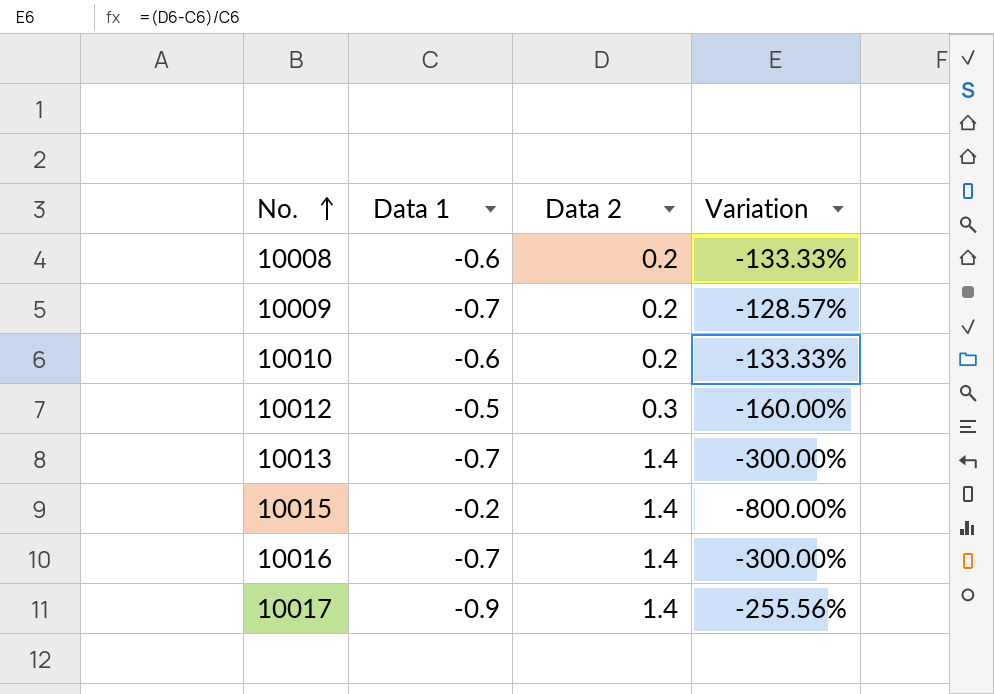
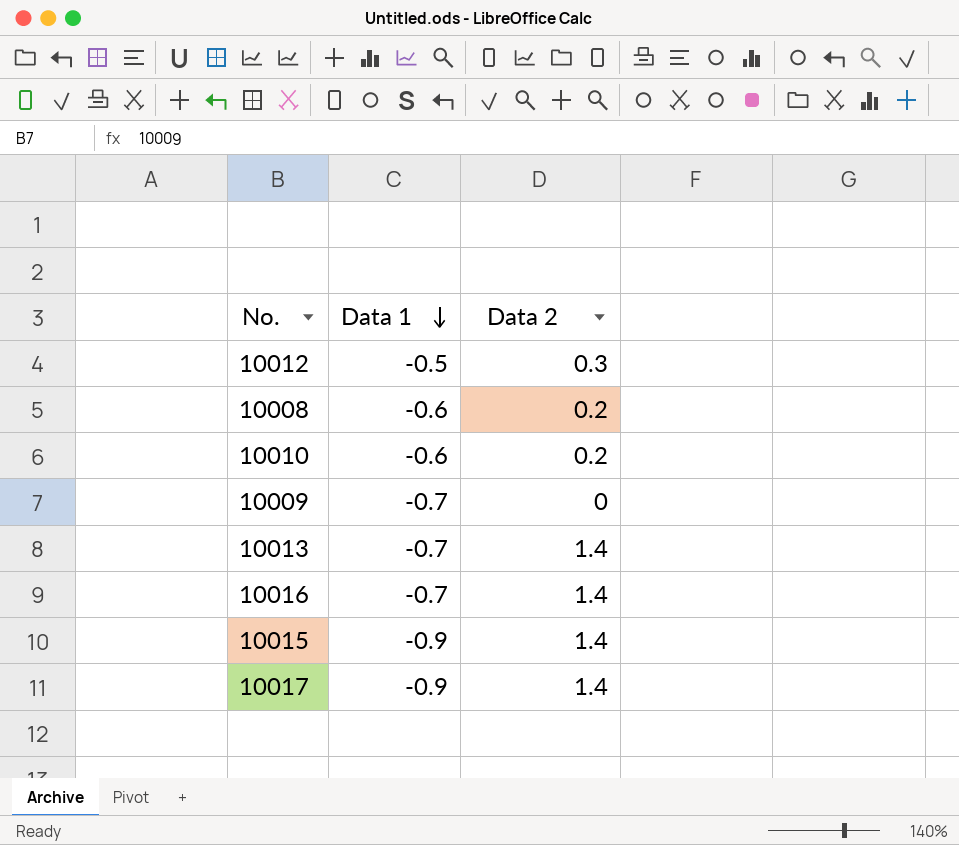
row order: No. ascending -> Data 1 descending
column Variation | formula: ([Data 2] - [Data 1]) / [Data 1] -> none
10009 | Data 2: 0.2 -> 0
10015 | Data 1: -0.2 -> -0.9

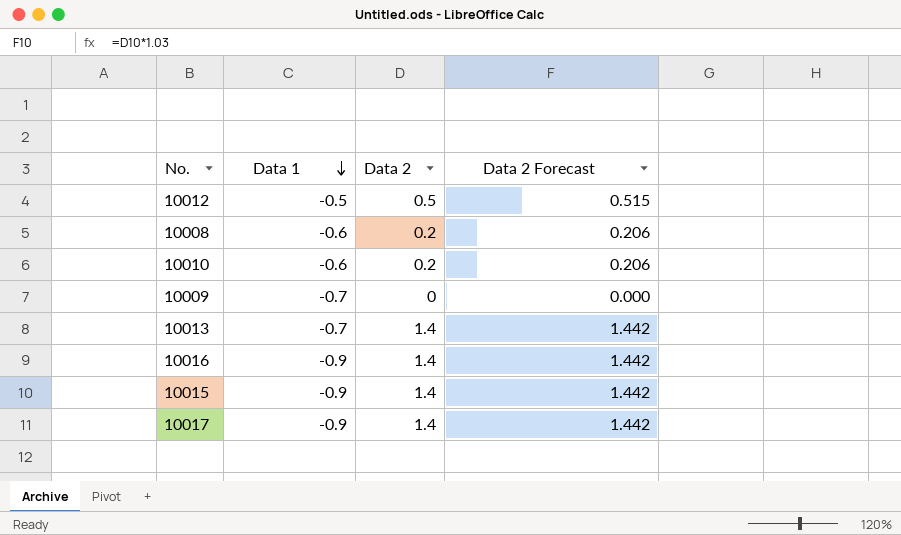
column Data 2 Forecast | formula: none -> [Data 2] * 1.03
10012 | Data 2: 0.3 -> 0.5
10016 | Data 1: -0.7 -> -0.9

